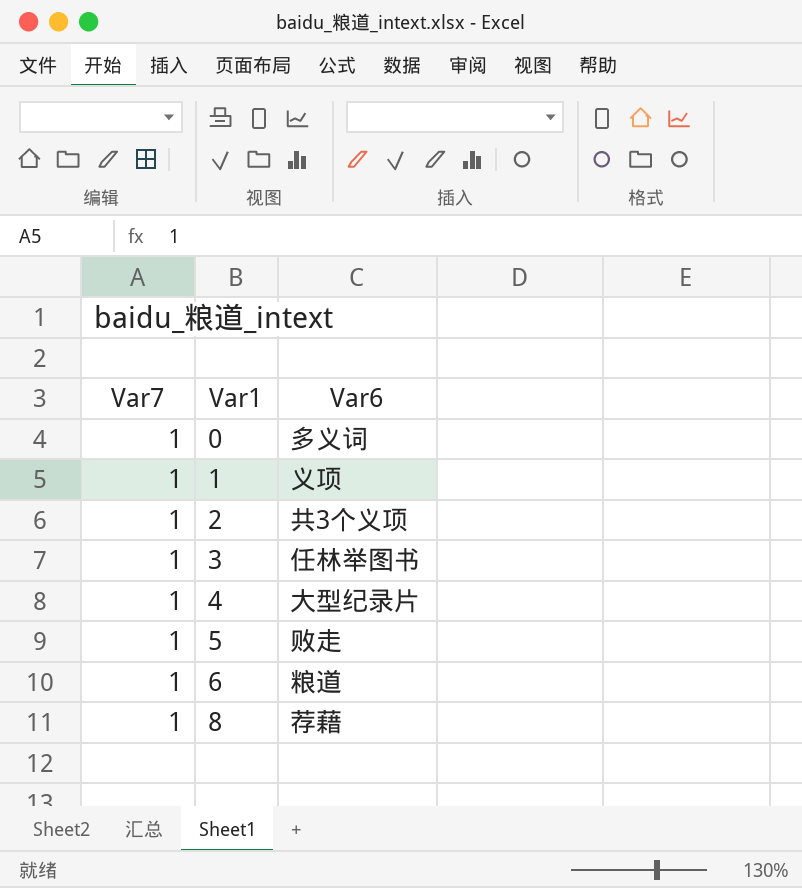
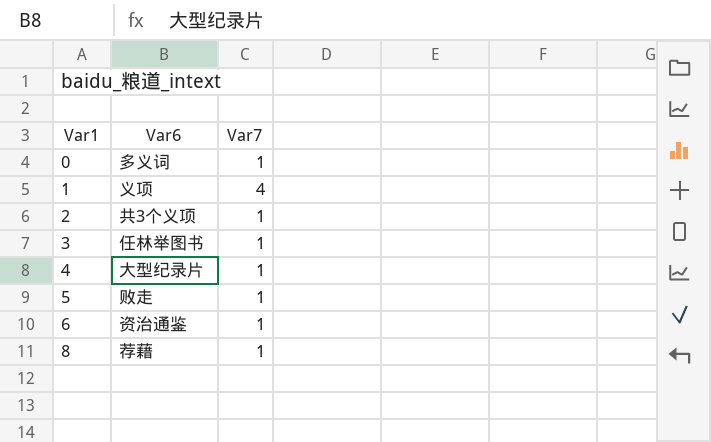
column Var7 | position: 1 -> 3
1 | Var7: 1 -> 4
6 | Var6: 粮道 -> 资治通鉴

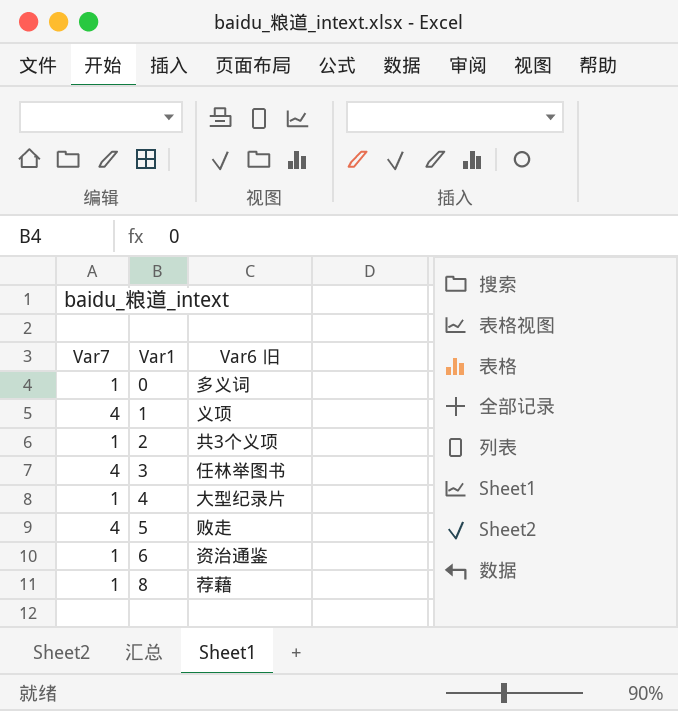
column Var7 | position: 3 -> 1
column name: Var6 -> Var6 旧
3 | Var7: 1 -> 4
5 | Var7: 1 -> 4

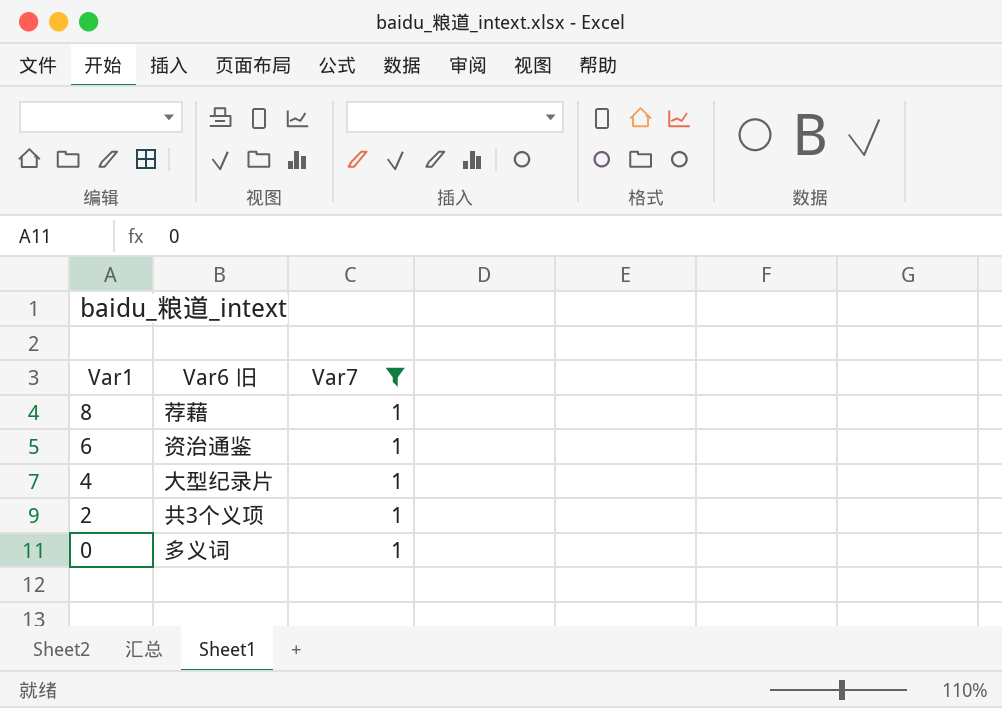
filter: none -> Var7 = 1
row order: Var1 ascending -> Var1 descending
column Var7 | position: 1 -> 3

